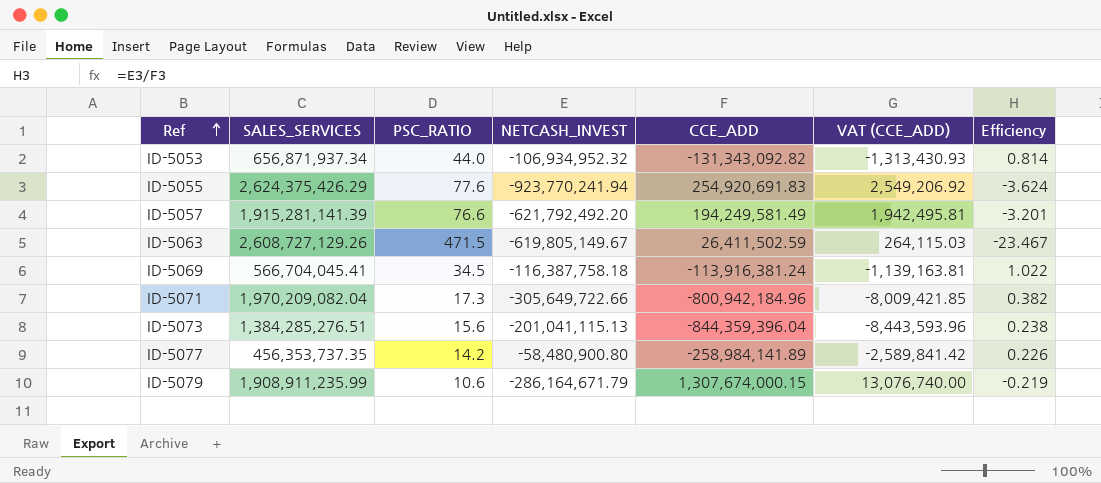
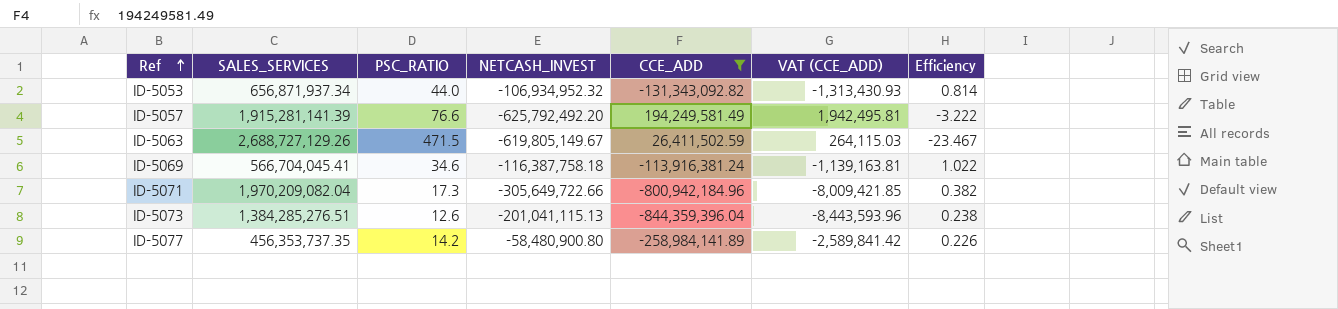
filter: none -> CCE_ADD <= 194,249,581.49
ID-5057 | NETCASH_INVEST: -621,792,492.20 -> -625,792,492.20
ID-5057 | Efficiency: -3.201 -> -3.222
ID-5063 | SALES_SERVICES: 2,608,727,129.26 -> 2,688,727,129.26
ID-5069 | PSC_RATIO: 34.5 -> 34.6
ID-5073 | PSC_RATIO: 15.6 -> 12.6

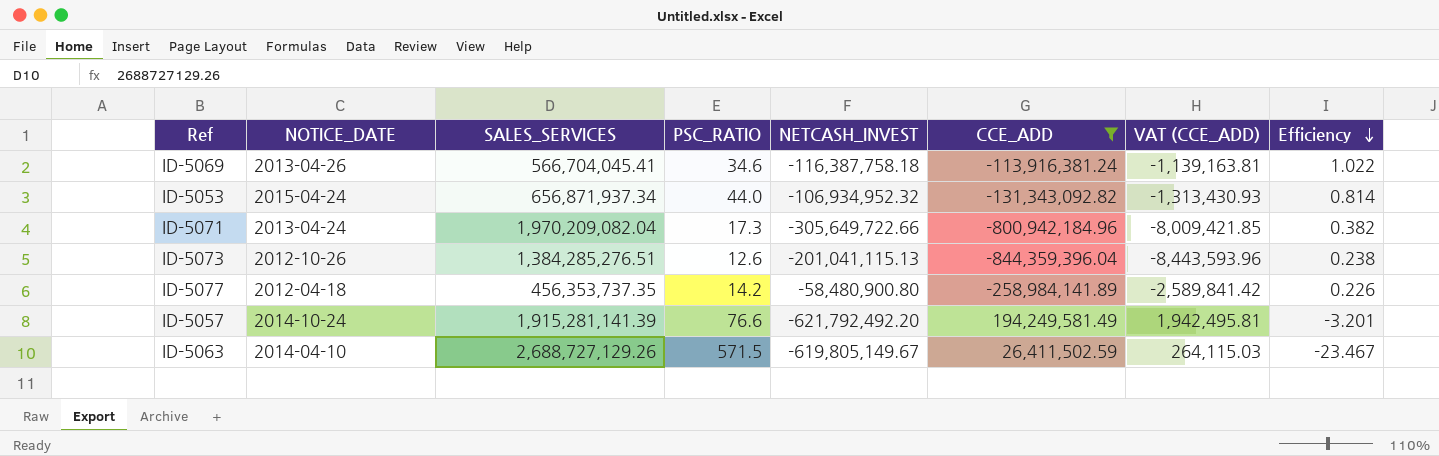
row order: Ref ascending -> Efficiency descending
column NOTICE_DATE | position: none -> 2
ID-5057 | NETCASH_INVEST: -625,792,492.20 -> -621,792,492.20
ID-5057 | Efficiency: -3.222 -> -3.201
ID-5063 | PSC_RATIO: 471.5 -> 571.5

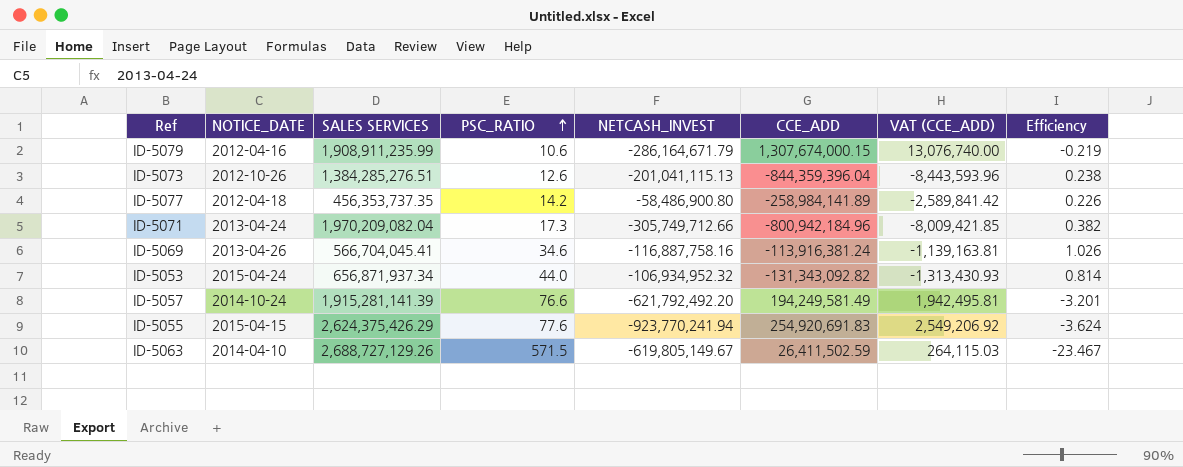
filter: CCE_ADD <= 194,249,581.49 -> none
row order: Efficiency descending -> PSC_RATIO ascending
column name: SALES_SERVICES -> SALES SERVICES
ID-5077 | NETCASH_INVEST: -58,480,900.80 -> -58,486,900.80
ID-5071 | NETCASH_INVEST: -305,649,722.66 -> -305,749,712.66
ID-5069 | NETCASH_INVEST: -116,387,758.18 -> -116,887,758.16
ID-5069 | Efficiency: 1.022 -> 1.026

